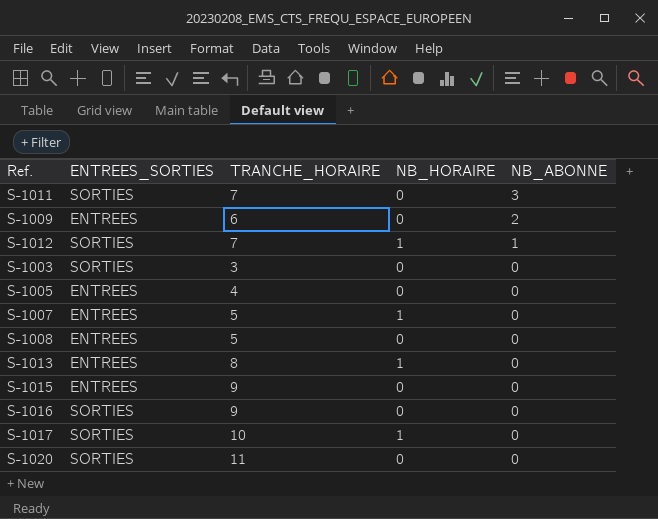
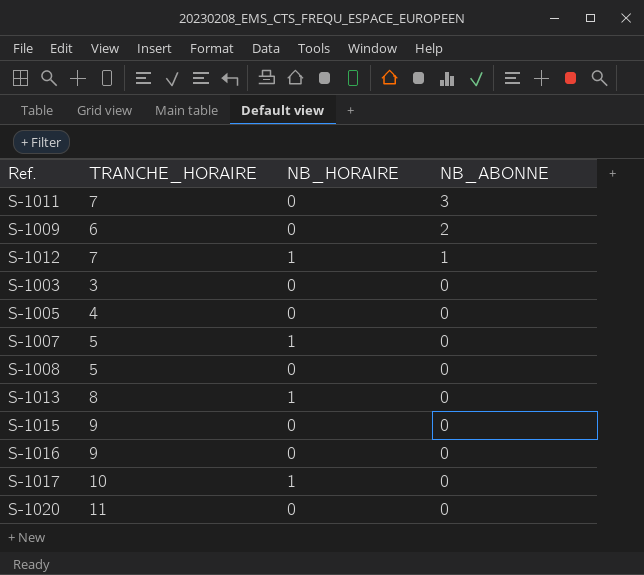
column ENTREES_SORTIES | position: 2 -> none

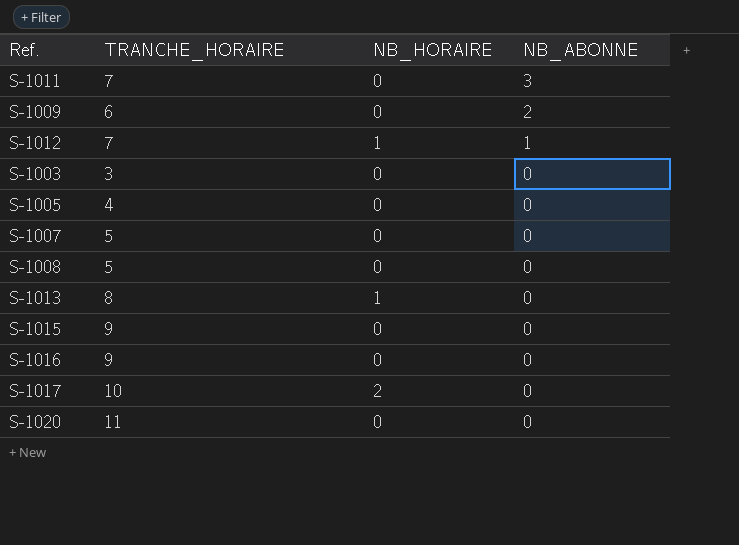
S-1007 | NB_HORAIRE: 1 -> 0
S-1017 | NB_HORAIRE: 1 -> 2

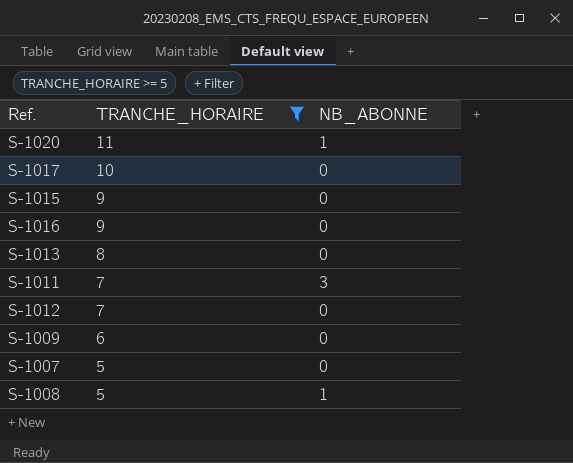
filter: none -> TRANCHE_HORAIRE >= 5
row order: NB_ABONNE descending -> TRANCHE_HORAIRE descending
column NB_HORAIRE | position: 3 -> none
S-1020 | NB_ABONNE: 0 -> 1
S-1012 | NB_ABONNE: 1 -> 0
S-1009 | NB_ABONNE: 2 -> 0
S-1008 | NB_ABONNE: 0 -> 1

